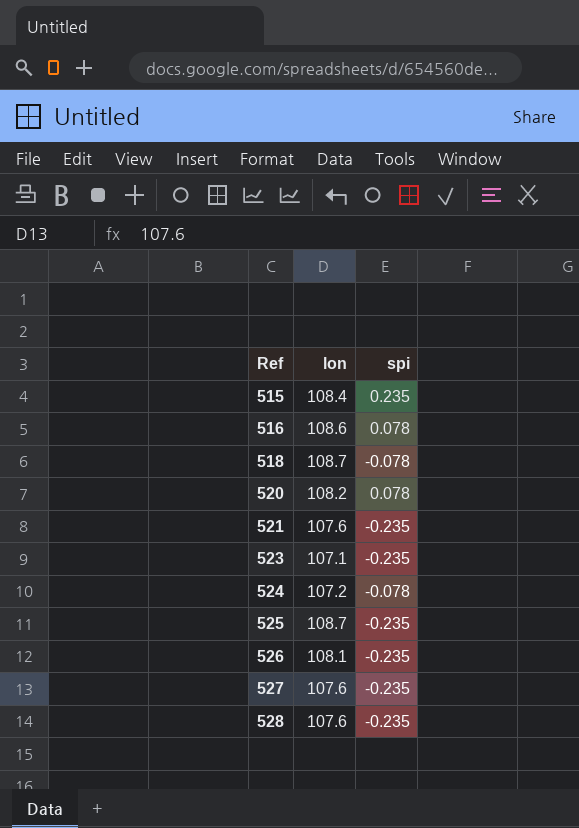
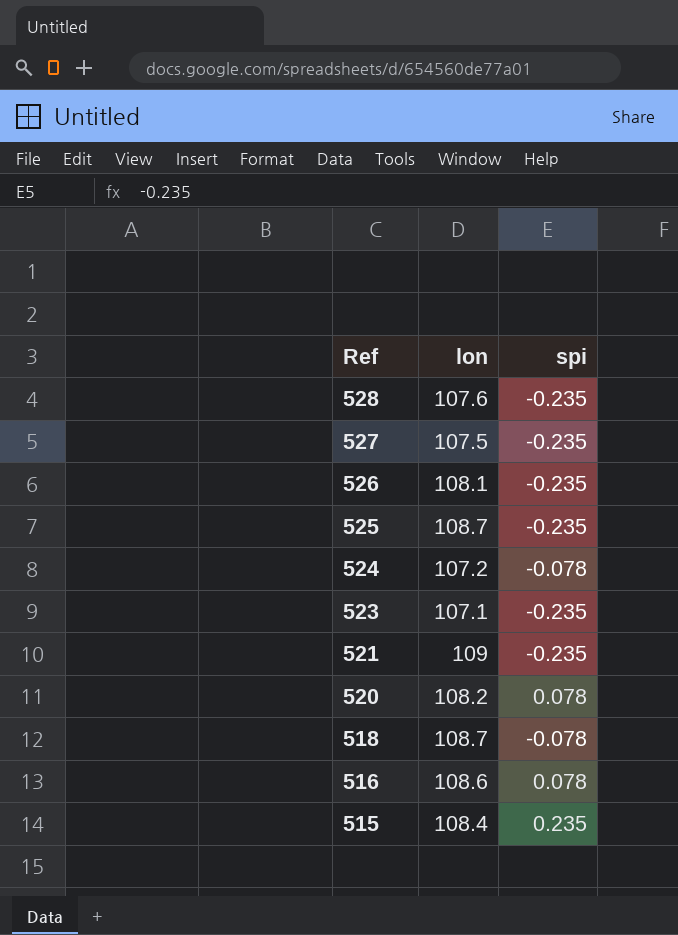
row order: Ref ascending -> Ref descending
527 | lon: 107.6 -> 107.5
521 | lon: 107.6 -> 109

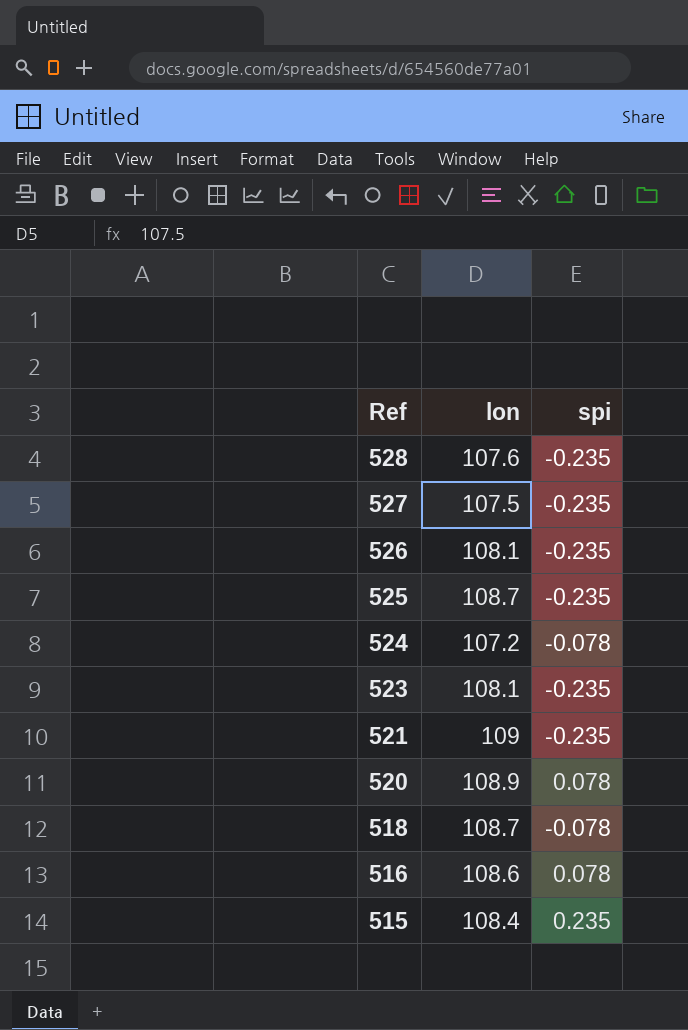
523 | lon: 107.1 -> 108.1
520 | lon: 108.2 -> 108.9

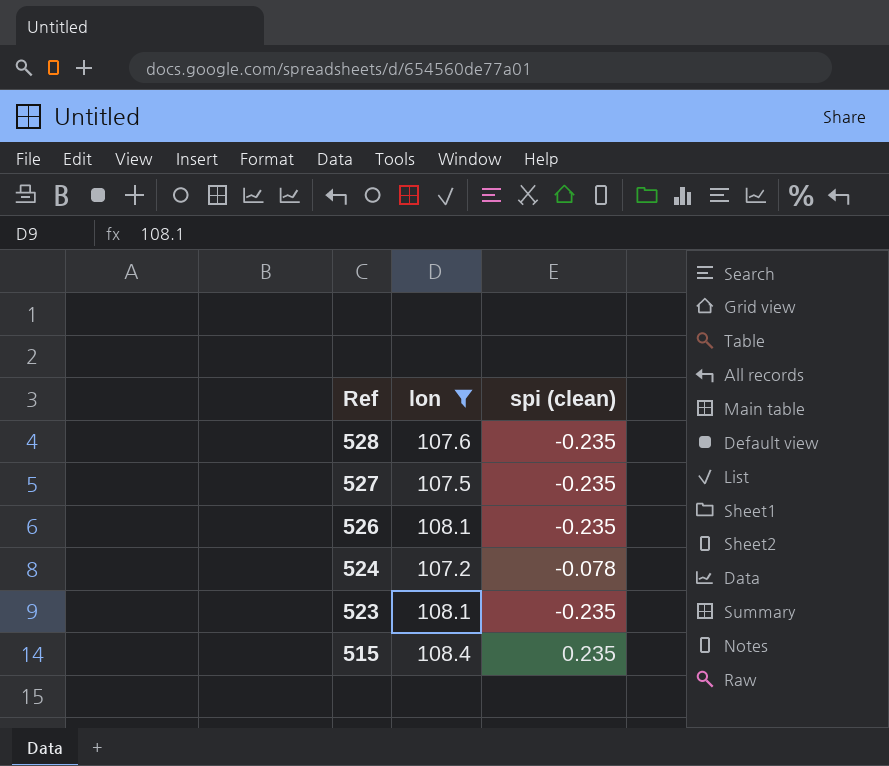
filter: none -> lon <= 108.4
column name: spi -> spi (clean)

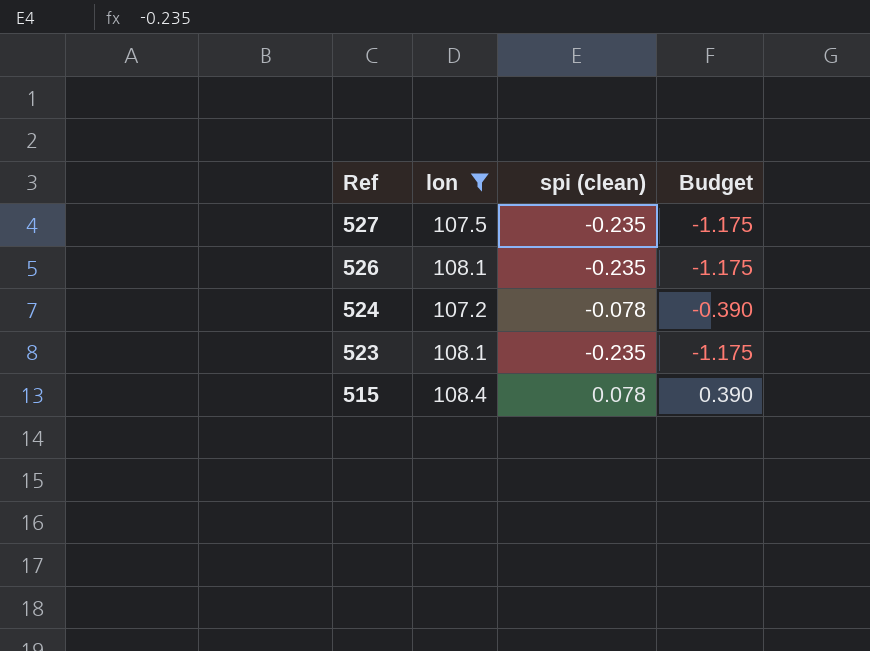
column Budget | formula: none -> [spi (clean)] * 5
row 528: 107.6 | -0.235 -> none
515 | spi (clean): 0.235 -> 0.078

